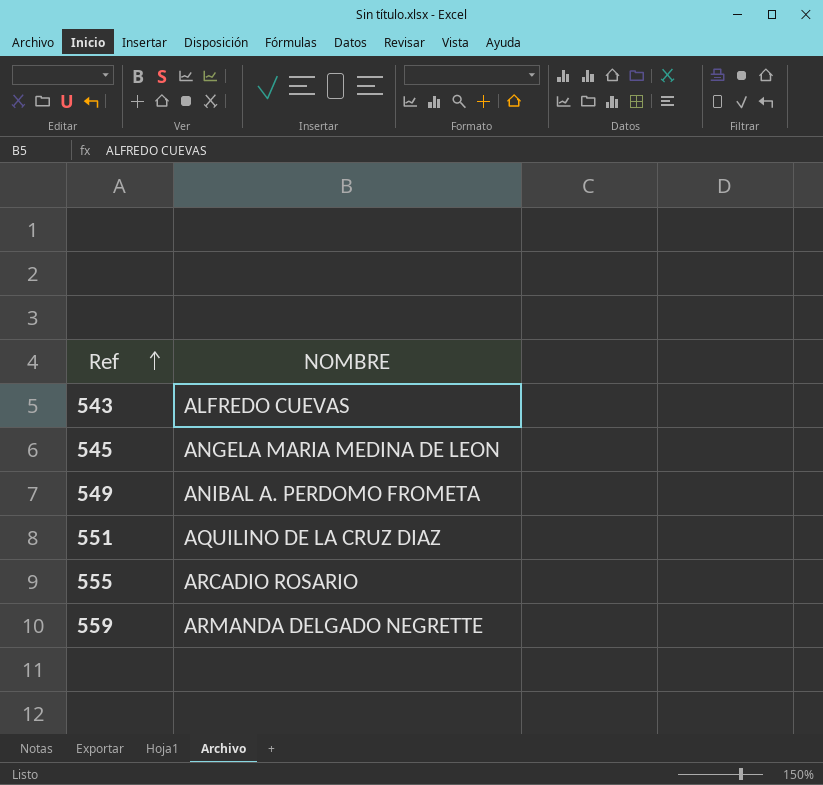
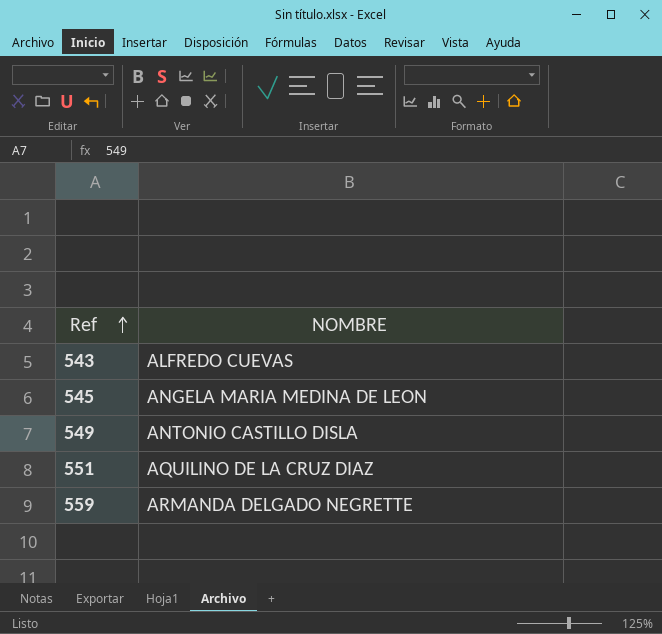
row 555: ARCADIO ROSARIO -> none
549 | NOMBRE: ANIBAL A. PERDOMO FROMETA -> ANTONIO CASTILLO DISLA

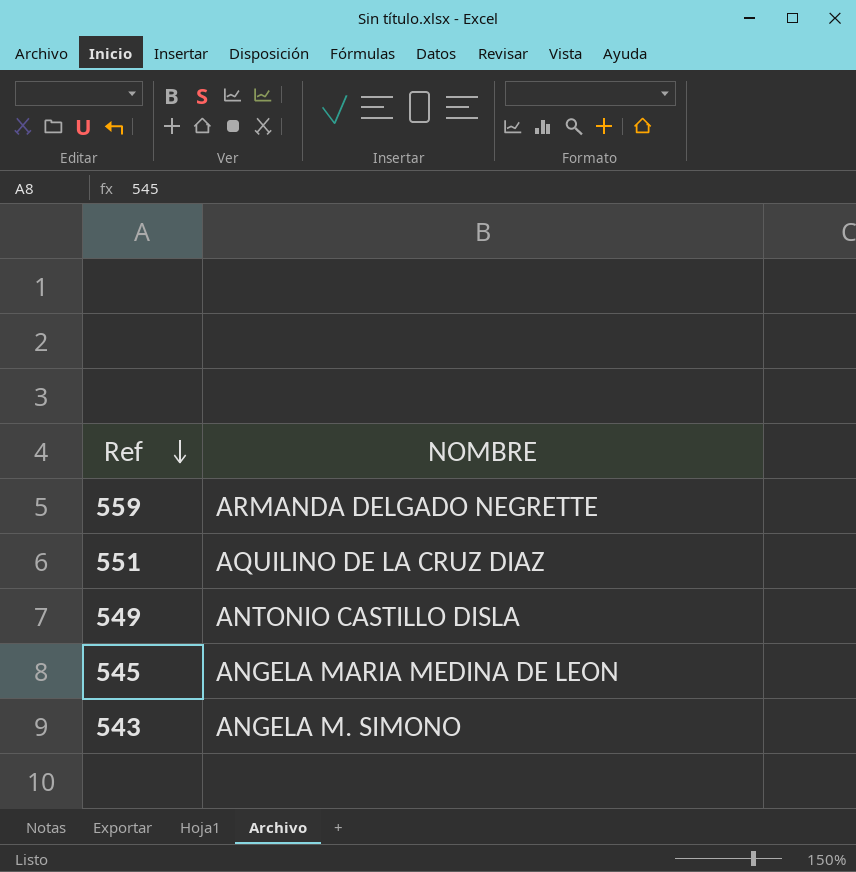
row order: Ref ascending -> Ref descending
543 | NOMBRE: ALFREDO CUEVAS -> ANGELA M. SIMONO

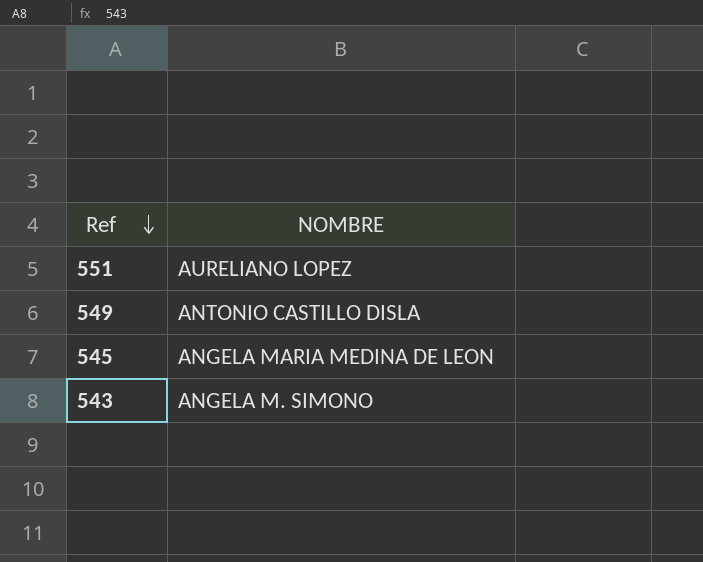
row 559: ARMANDA DELGADO NEGRETTE -> none
551 | NOMBRE: AQUILINO DE LA CRUZ DIAZ -> AURELIANO LOPEZ

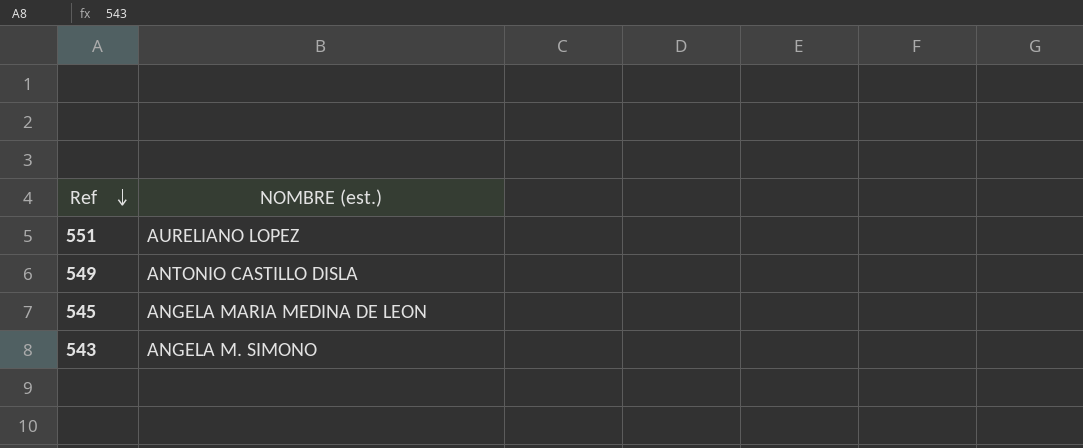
column name: NOMBRE -> NOMBRE (est.)

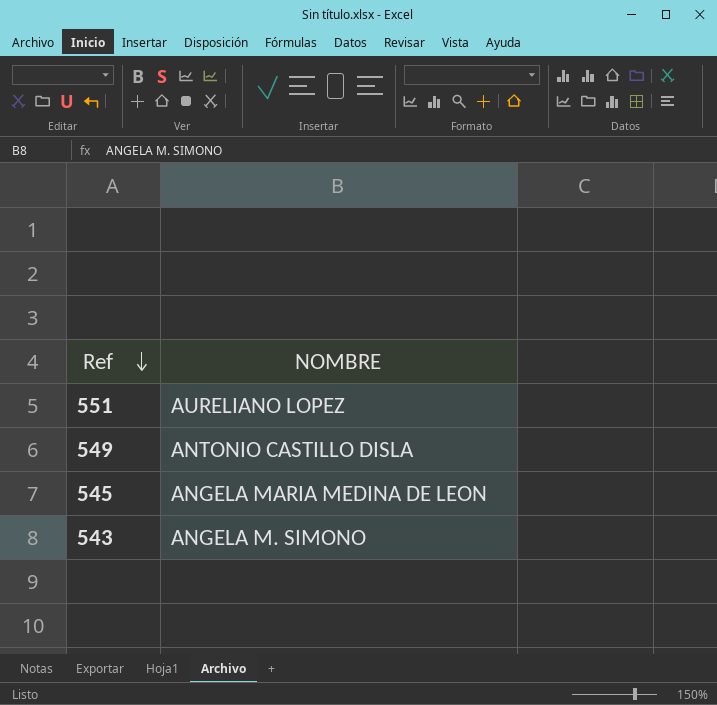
column name: NOMBRE (est.) -> NOMBRE

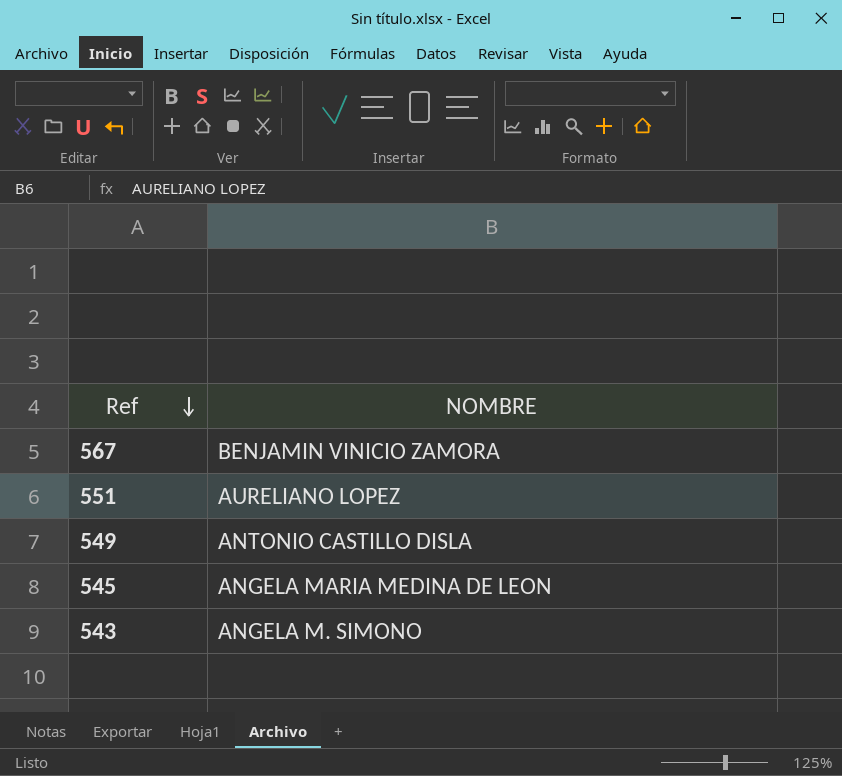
row 567: none -> BENJAMIN VINICIO ZAMORA

